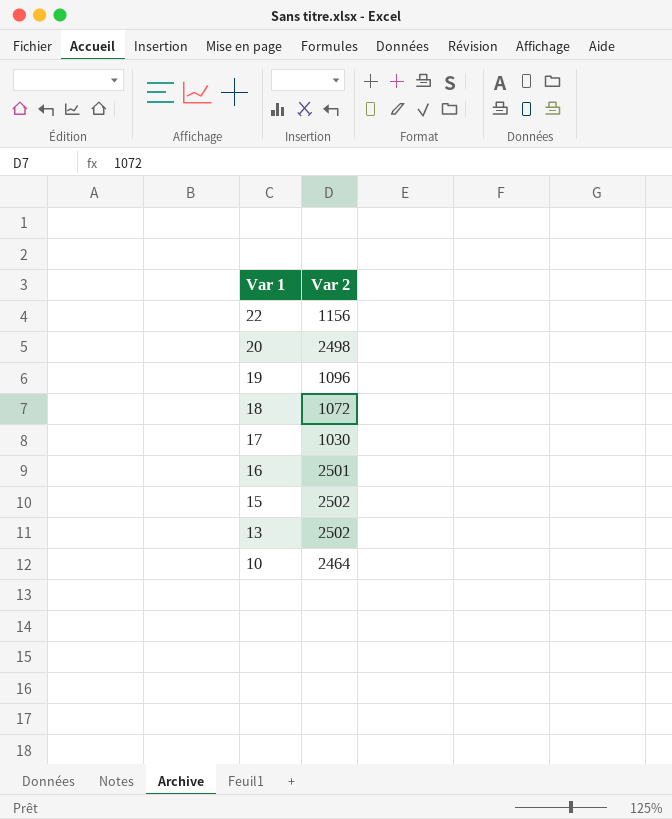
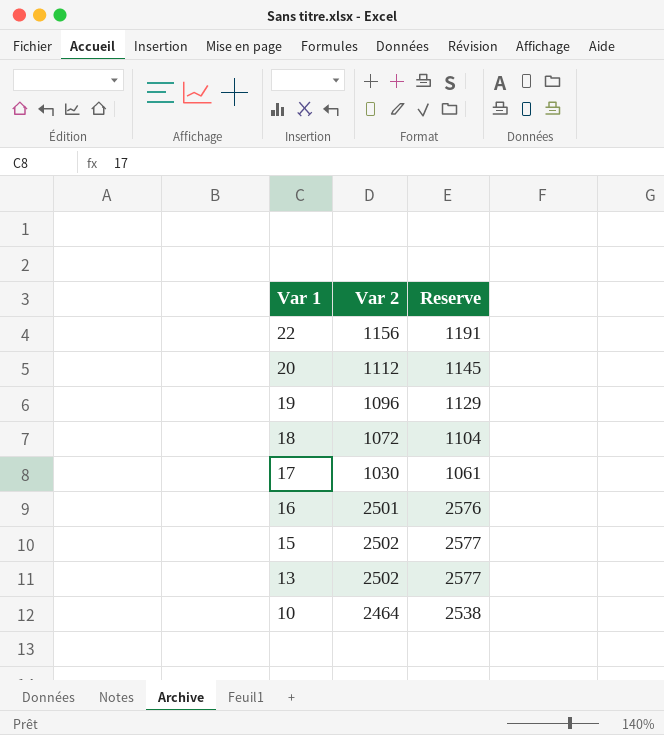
column Reserve | formula: none -> [Var 2] * 1.03
20 | Var 2: 2498 -> 1112

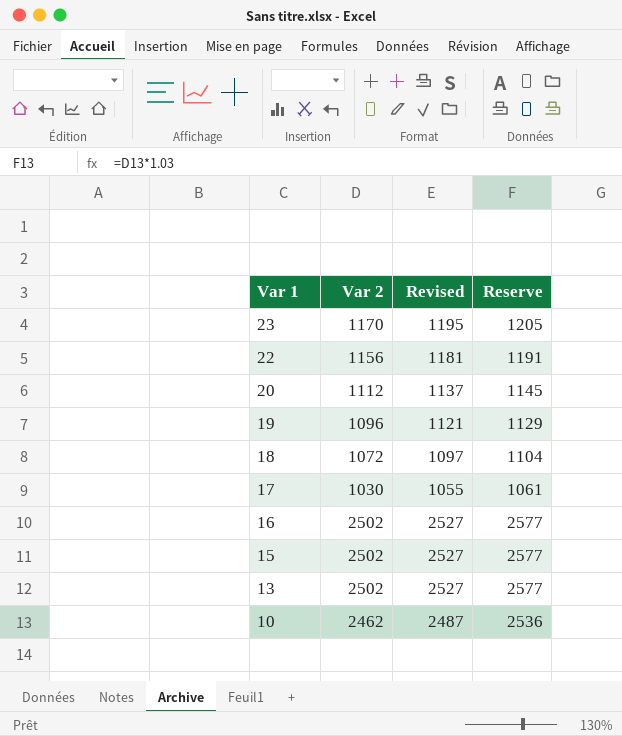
column Revised | formula: none -> [Var 2] + 25
row 23: none -> 1170 | 1195 | 1205
16 | Var 2: 2501 -> 2502
16 | Reserve: 2576 -> 2577
10 | Var 2: 2464 -> 2462
10 | Reserve: 2538 -> 2536

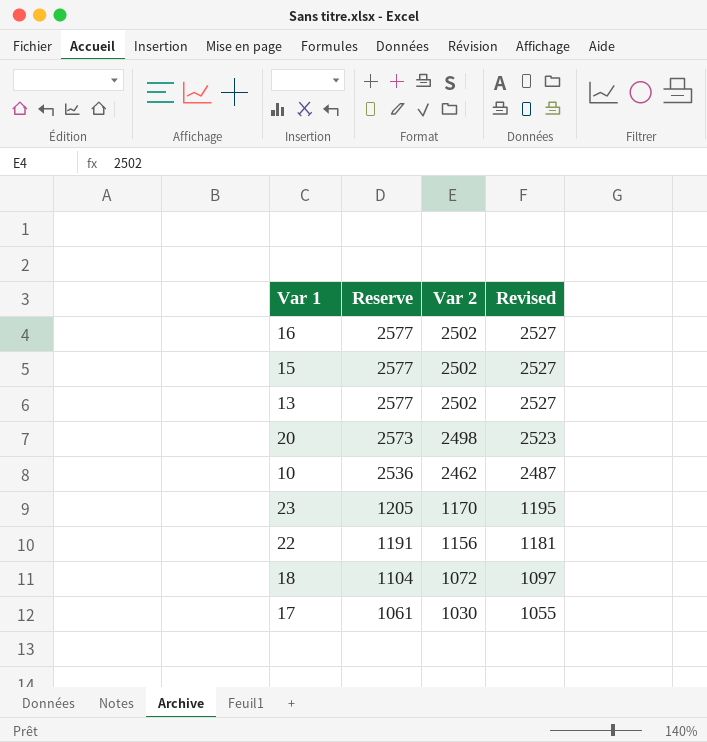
row order: Var 1 descending -> Reserve descending
column Reserve | position: 4 -> 2
row 19: 1096 | 1121 | 1129 -> none
20 | Reserve: 1145 -> 2573
20 | Var 2: 1112 -> 2498
20 | Revised: 1137 -> 2523

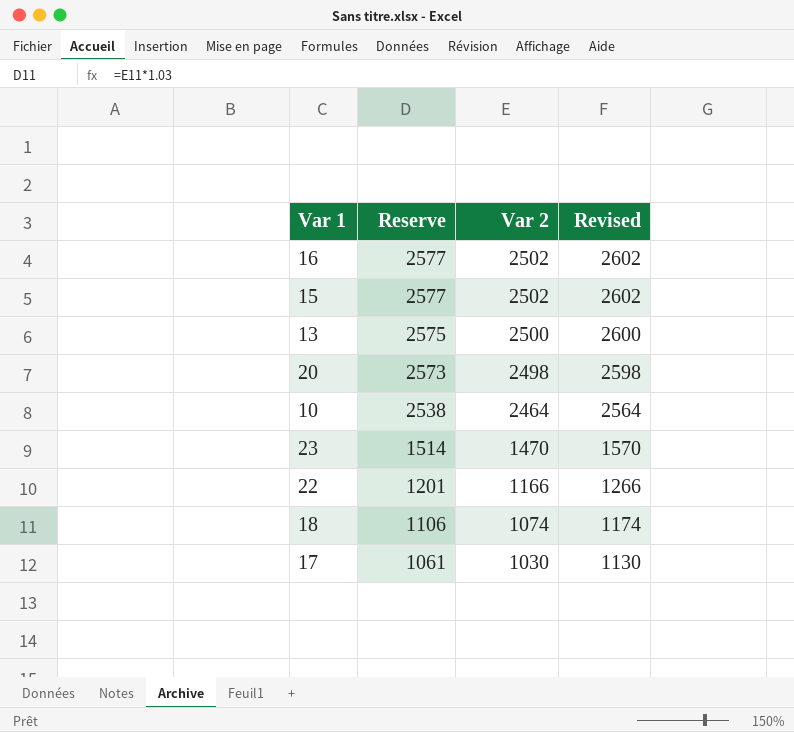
column Revised | formula: [Var 2] + 25 -> [Var 2] + 100
13 | Reserve: 2577 -> 2575
13 | Var 2: 2502 -> 2500
10 | Reserve: 2536 -> 2538
10 | Var 2: 2462 -> 2464
23 | Reserve: 1205 -> 1514
23 | Var 2: 1170 -> 1470
22 | Reserve: 1191 -> 1201
22 | Var 2: 1156 -> 1166
18 | Reserve: 1104 -> 1106
18 | Var 2: 1072 -> 1074

